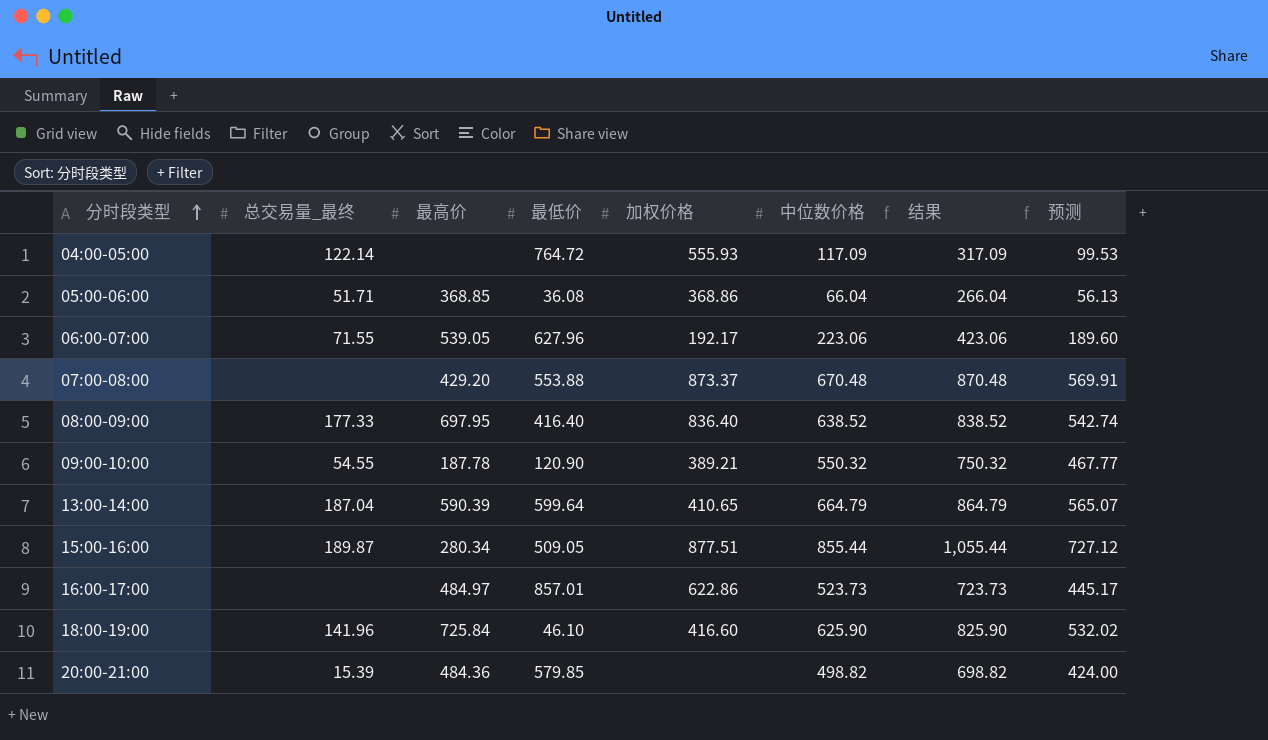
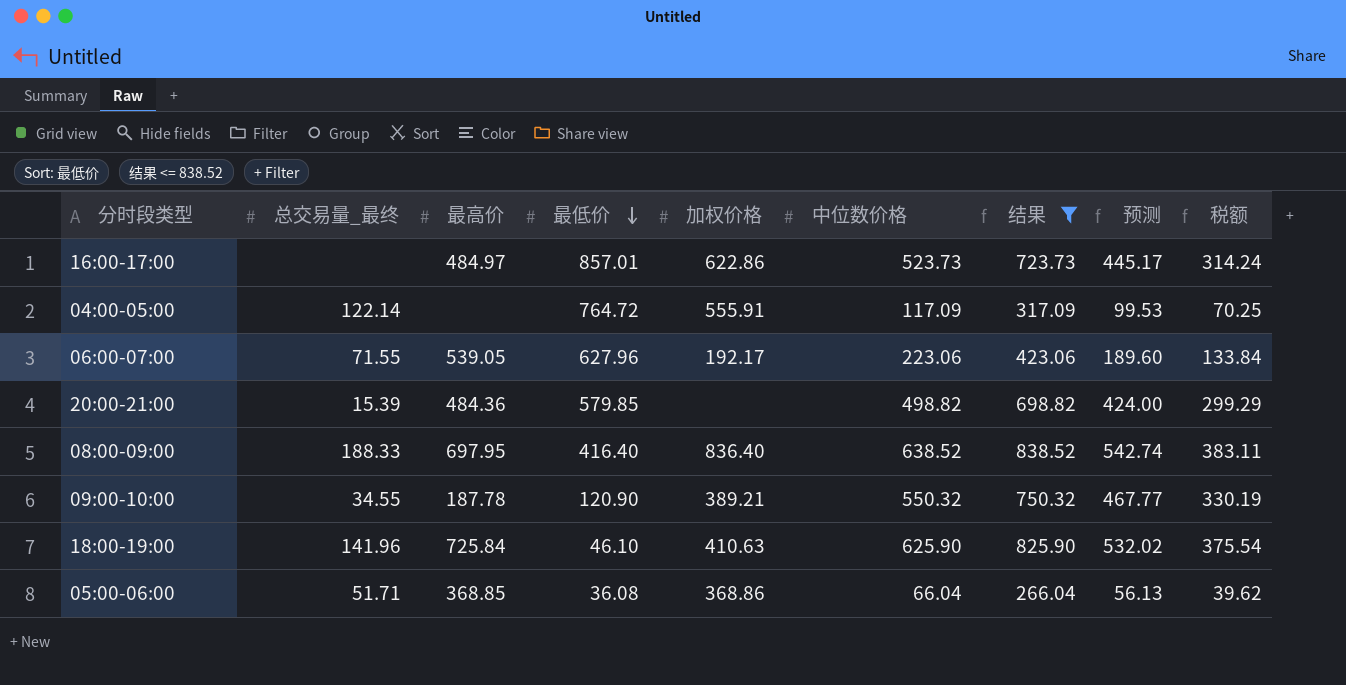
filter: none -> 结果 <= 838.52
row order: 分时段类型 ascending -> 最低价 descending
column 税额 | formula: none -> [中位数价格] * 0.6
04:00-05:00 | 加权价格: 555.93 -> 555.91
08:00-09:00 | 总交易量_最终: 177.33 -> 188.33
09:00-10:00 | 总交易量_最终: 54.55 -> 34.55
18:00-19:00 | 加权价格: 416.60 -> 410.63

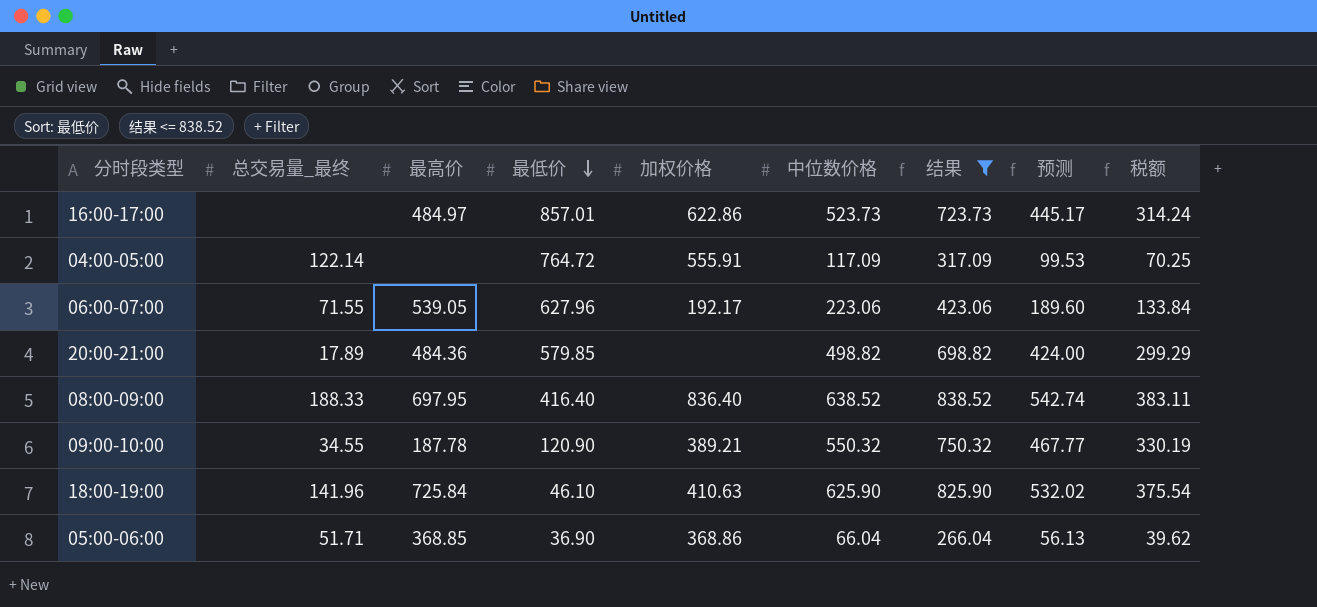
20:00-21:00 | 总交易量_最终: 15.39 -> 17.89
05:00-06:00 | 最低价: 36.08 -> 36.90

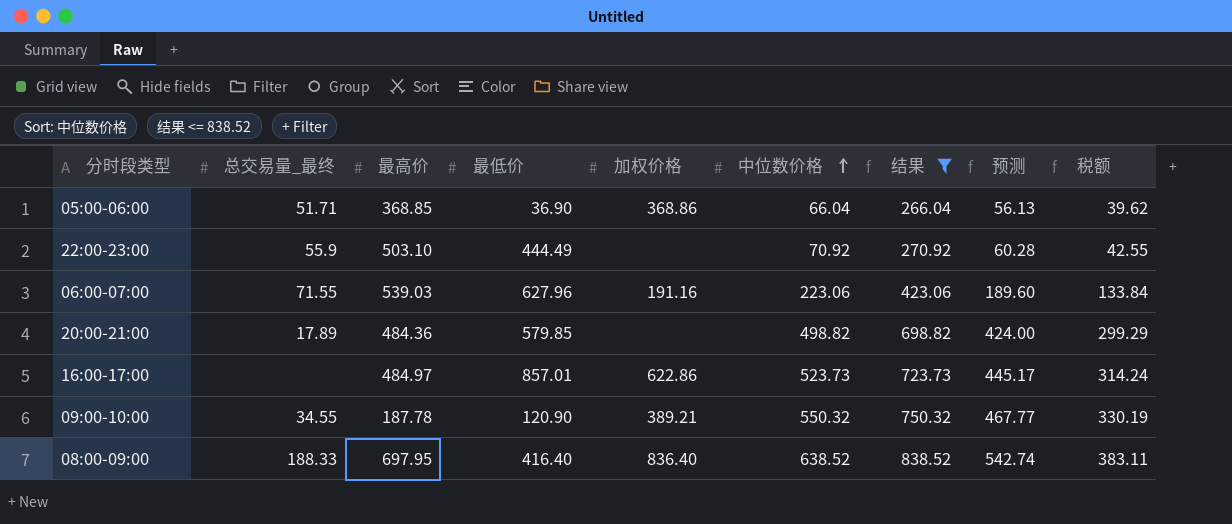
row order: 最低价 descending -> 中位数价格 ascending
row 04:00-05:00: 122.14 | none | 764.72 | 555.91 | 117.09 | 317.09 | 99.53 | 70.25 -> none
row 18:00-19:00: 141.96 | 725.84 | 46.10 | 410.63 | 625.90 | 825.90 | 532.02 | 375.54 -> none
row 22:00-23:00: none -> 55.9 | 503.10 | 444.49 | none | 70.92 | 270.92 | 60.28 | 42.55
06:00-07:00 | 最高价: 539.05 -> 539.03
06:00-07:00 | 加权价格: 192.17 -> 191.16

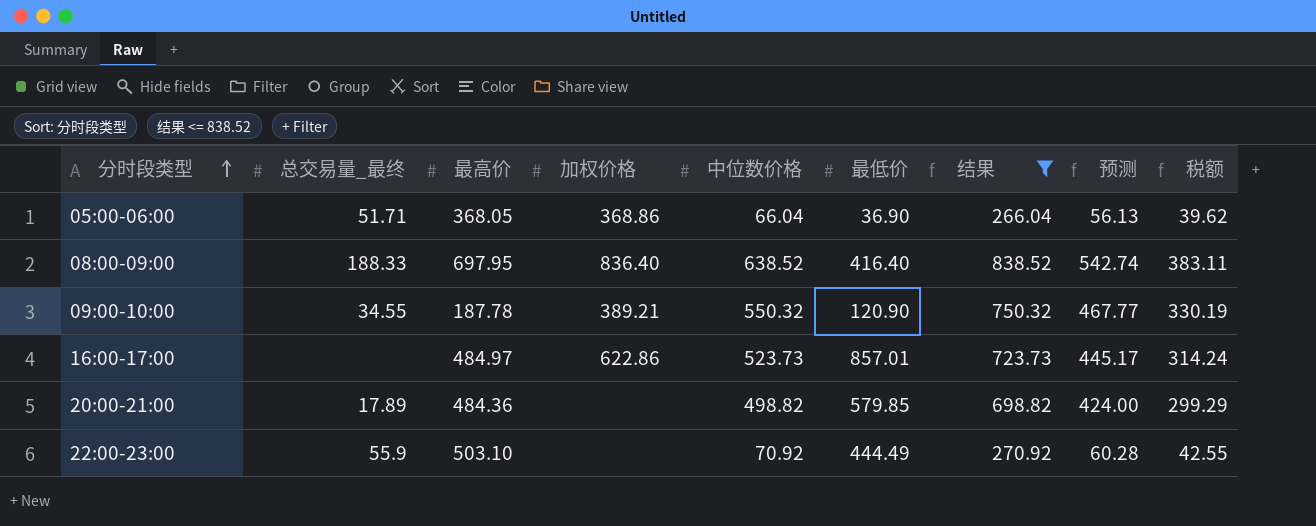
row order: 中位数价格 ascending -> 分时段类型 ascending
column 最低价 | position: 4 -> 6
row 06:00-07:00: 71.55 | 539.03 | 627.96 | 191.16 | 223.06 | 423.06 | 189.60 | 133.84 -> none
05:00-06:00 | 最高价: 368.85 -> 368.05

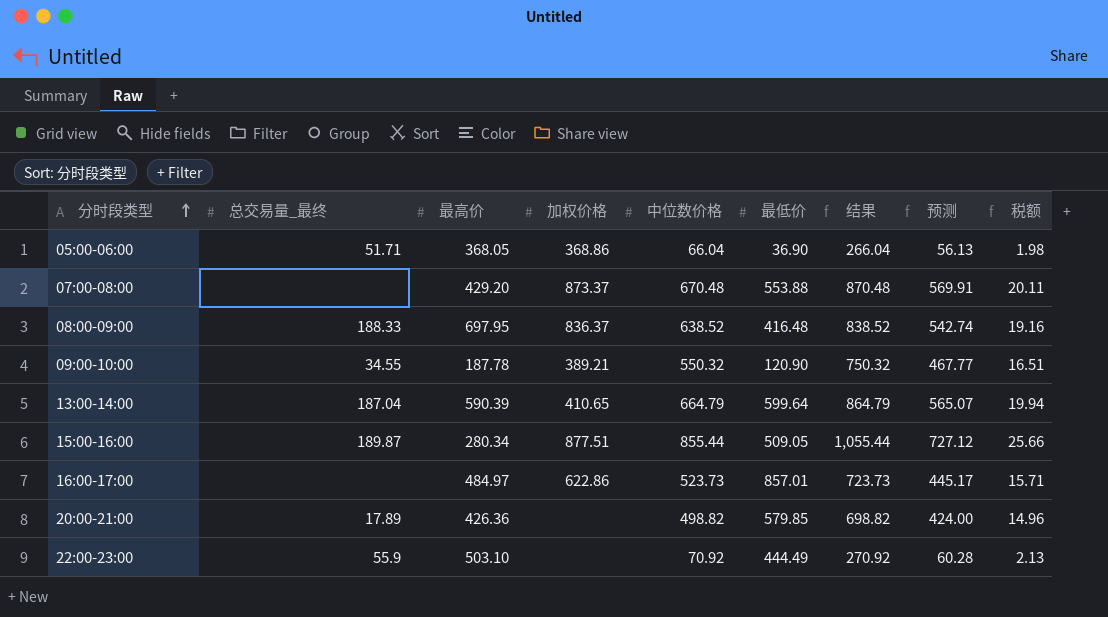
filter: 结果 <= 838.52 -> none
column 税额 | formula: [中位数价格] * 0.6 -> [中位数价格] * 0.03
08:00-09:00 | 加权价格: 836.40 -> 836.37
08:00-09:00 | 最低价: 416.40 -> 416.48
20:00-21:00 | 最高价: 484.36 -> 426.36

